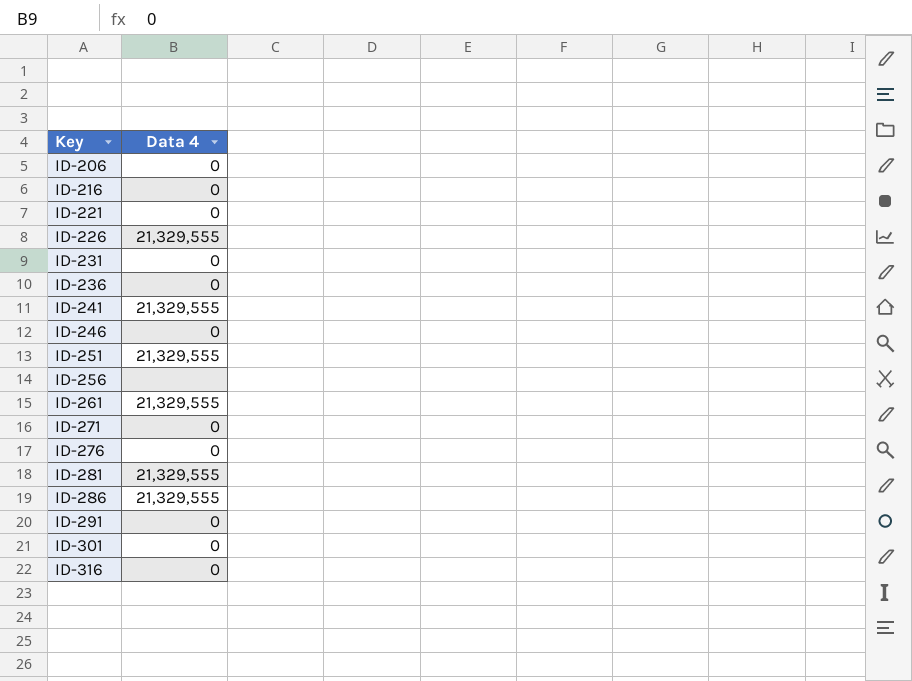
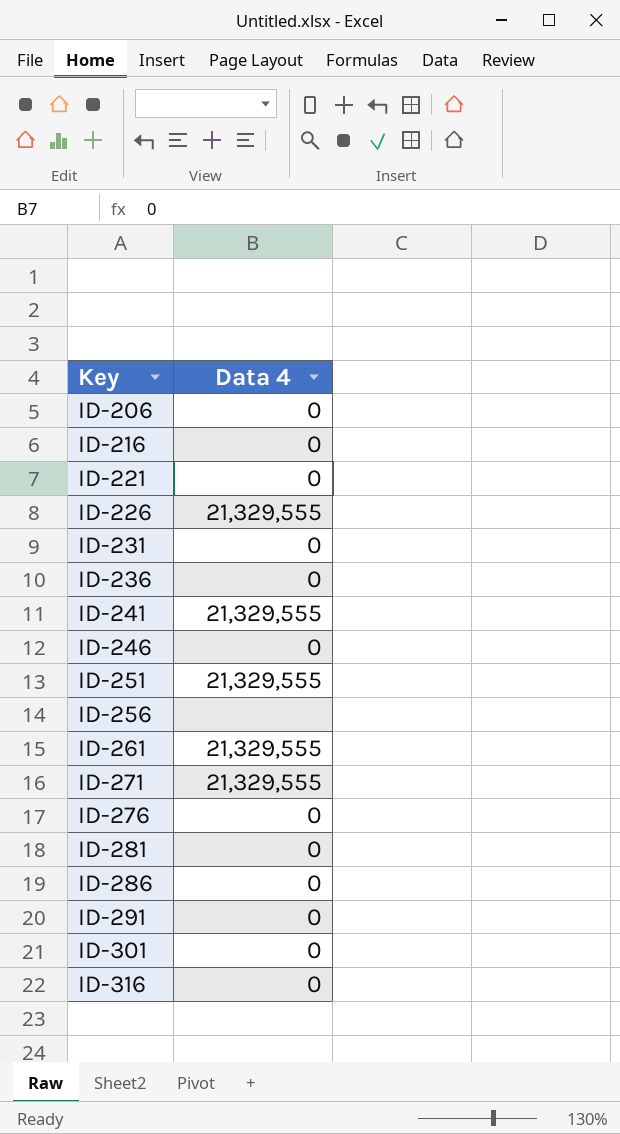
ID-271 | Data 4: 0 -> 21,329,555
ID-281 | Data 4: 21,329,555 -> 0
ID-286 | Data 4: 21,329,555 -> 0

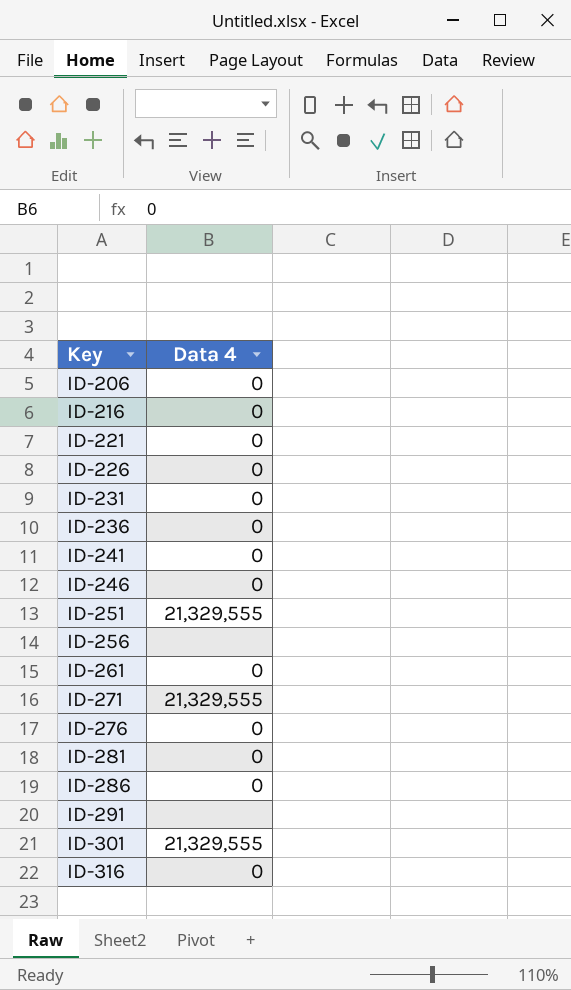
ID-226 | Data 4: 21,329,555 -> 0
ID-241 | Data 4: 21,329,555 -> 0
ID-261 | Data 4: 21,329,555 -> 0
ID-291 | Data 4: 0 -> none
ID-301 | Data 4: 0 -> 21,329,555

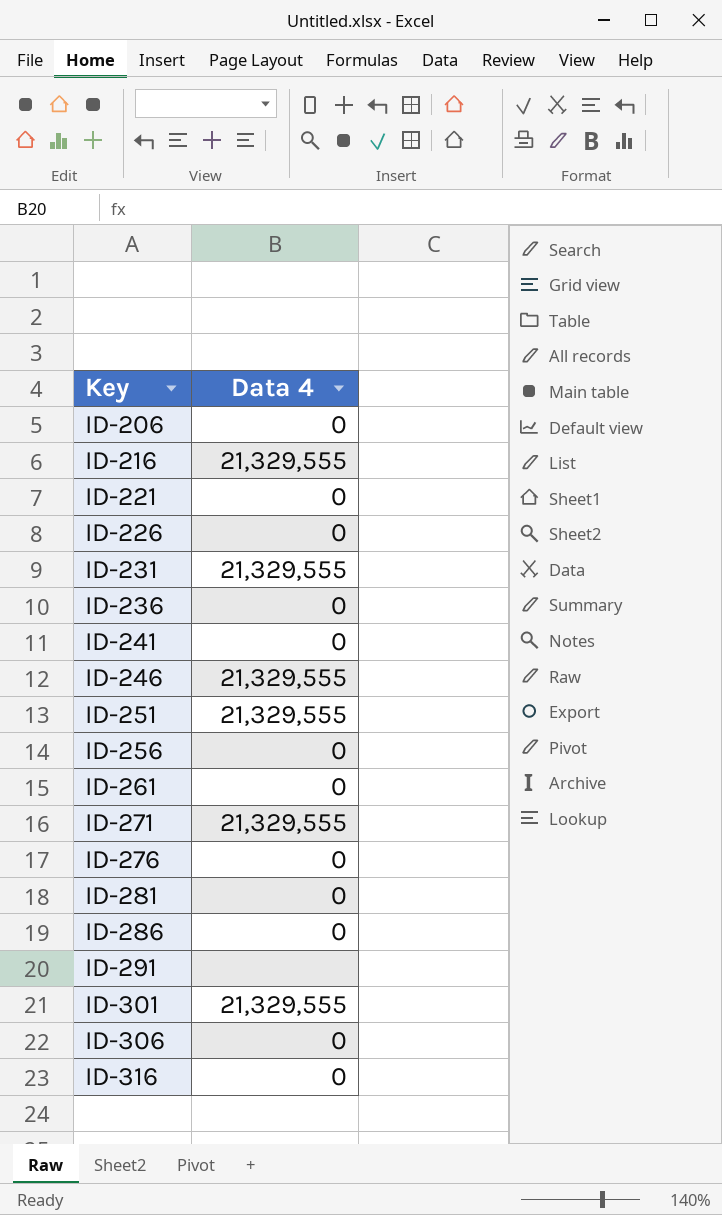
ID-216 | Data 4: 0 -> 21,329,555
ID-231 | Data 4: 0 -> 21,329,555
ID-246 | Data 4: 0 -> 21,329,555
ID-256 | Data 4: none -> 0
row ID-306: none -> 0

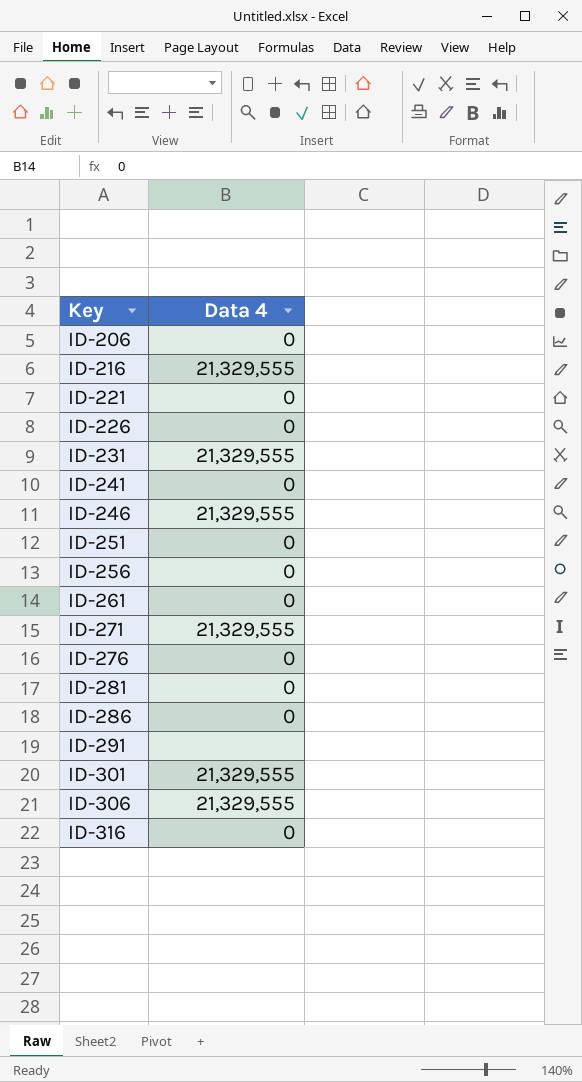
row ID-236: 0 -> none
ID-251 | Data 4: 21,329,555 -> 0
ID-306 | Data 4: 0 -> 21,329,555

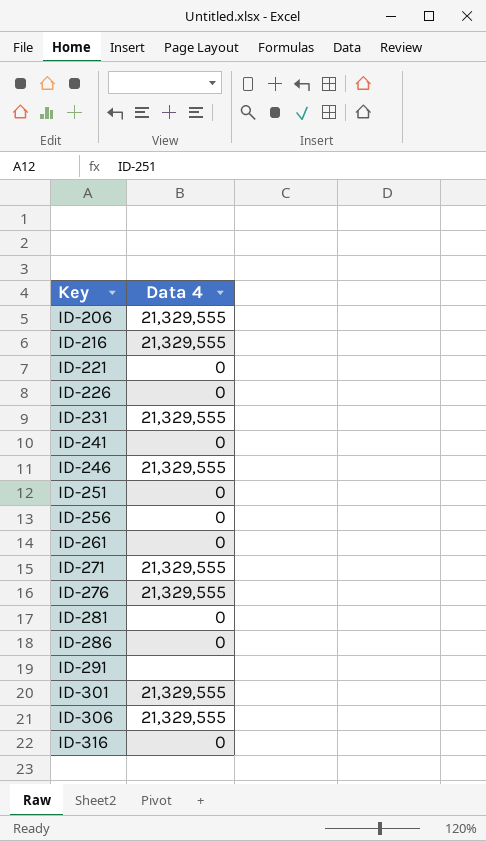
ID-206 | Data 4: 0 -> 21,329,555
ID-276 | Data 4: 0 -> 21,329,555

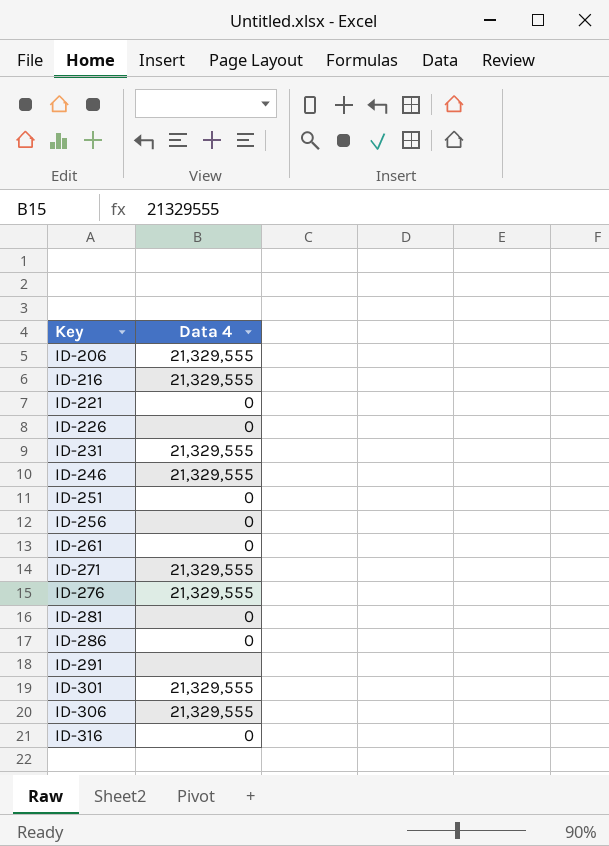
row ID-241: 0 -> none

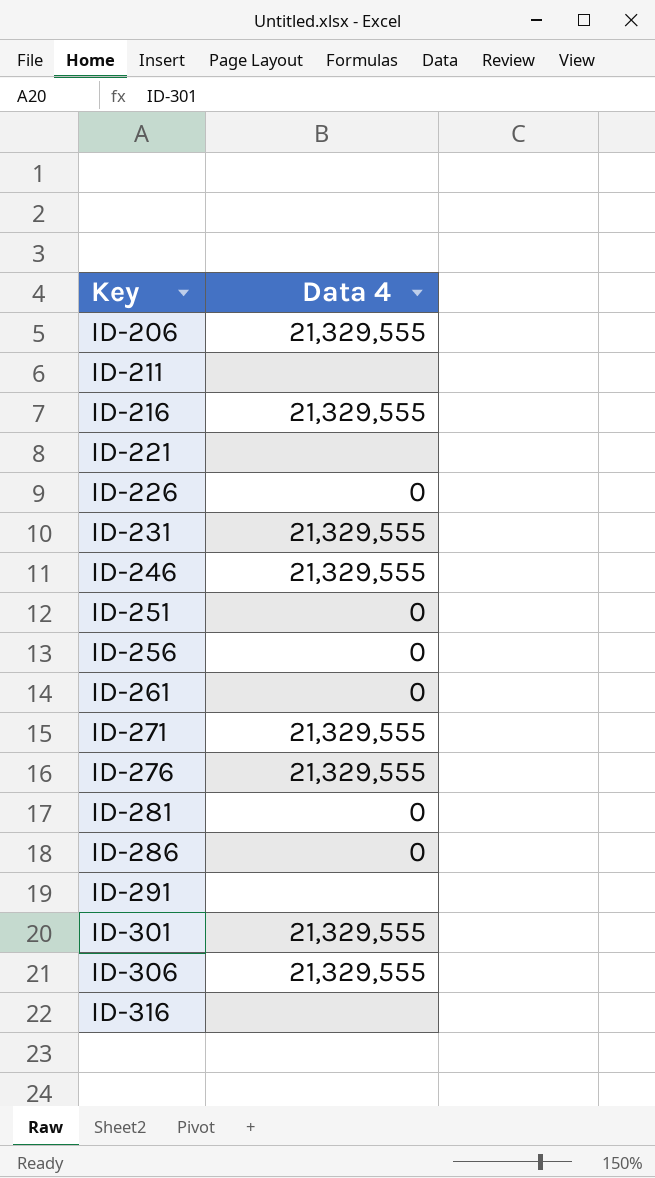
row ID-211: none -> none
ID-221 | Data 4: 0 -> none
ID-316 | Data 4: 0 -> none

